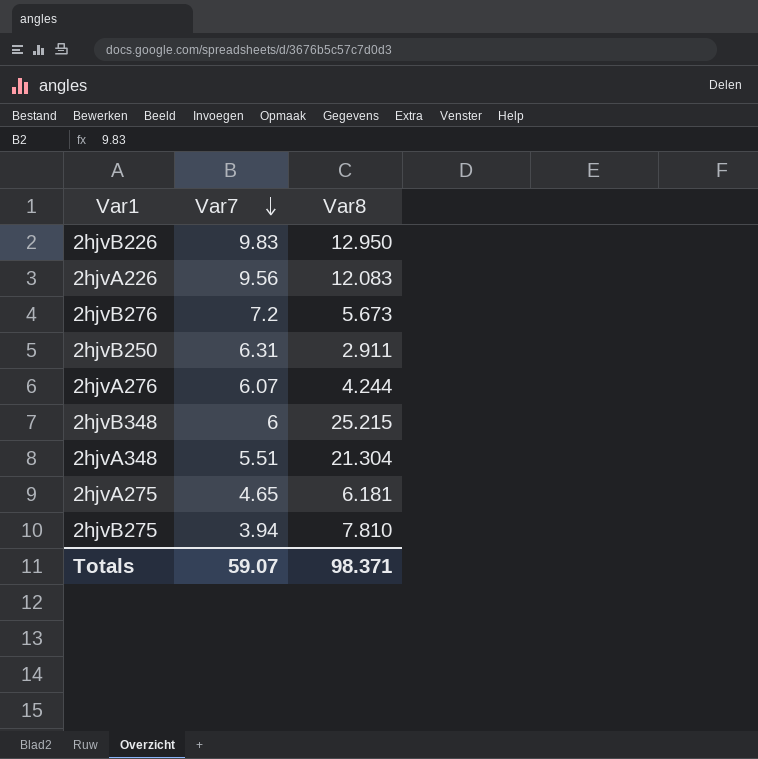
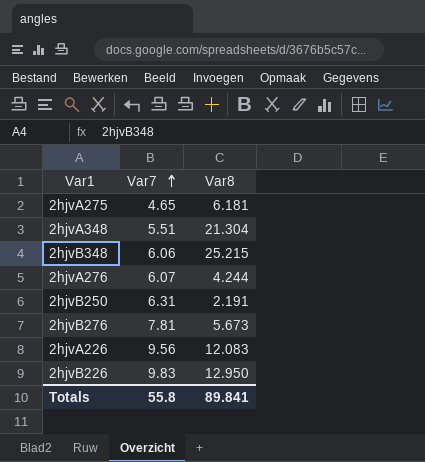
row order: Var7 descending -> Var7 ascending
row 2hjvB275: 3.94 | 7.810 -> none
2hjvB348 | Var7: 6 -> 6.06
2hjvB250 | Var8: 2.911 -> 2.191
2hjvB276 | Var7: 7.2 -> 7.81
Totals | Var7: 59.07 -> 55.8
Totals | Var8: 98.371 -> 89.841

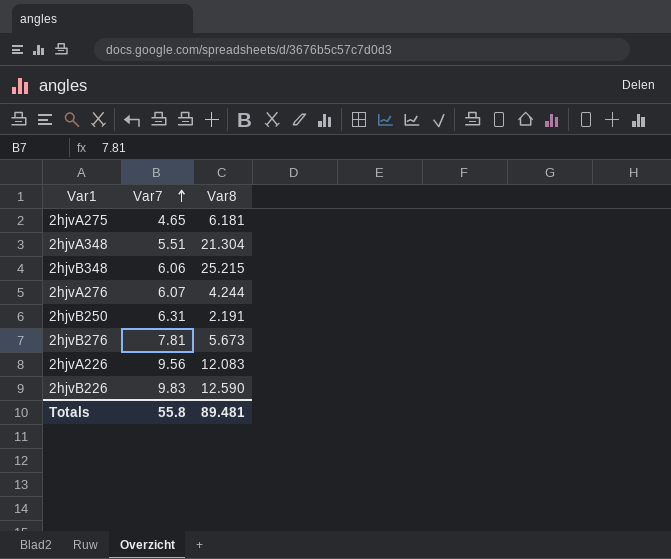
2hjvB226 | Var8: 12.950 -> 12.590
Totals | Var8: 89.841 -> 89.481

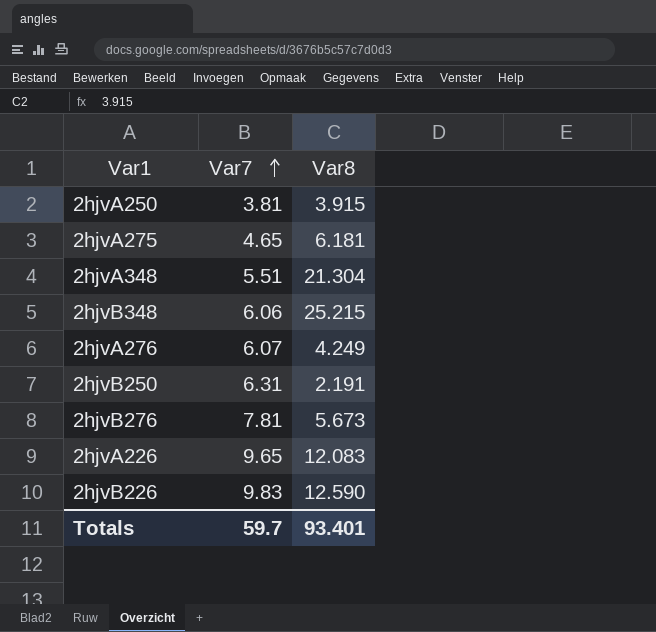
row 2hjvA250: none -> 3.81 | 3.915
2hjvA276 | Var8: 4.244 -> 4.249
2hjvA226 | Var7: 9.56 -> 9.65
Totals | Var7: 55.8 -> 59.7
Totals | Var8: 89.481 -> 93.401

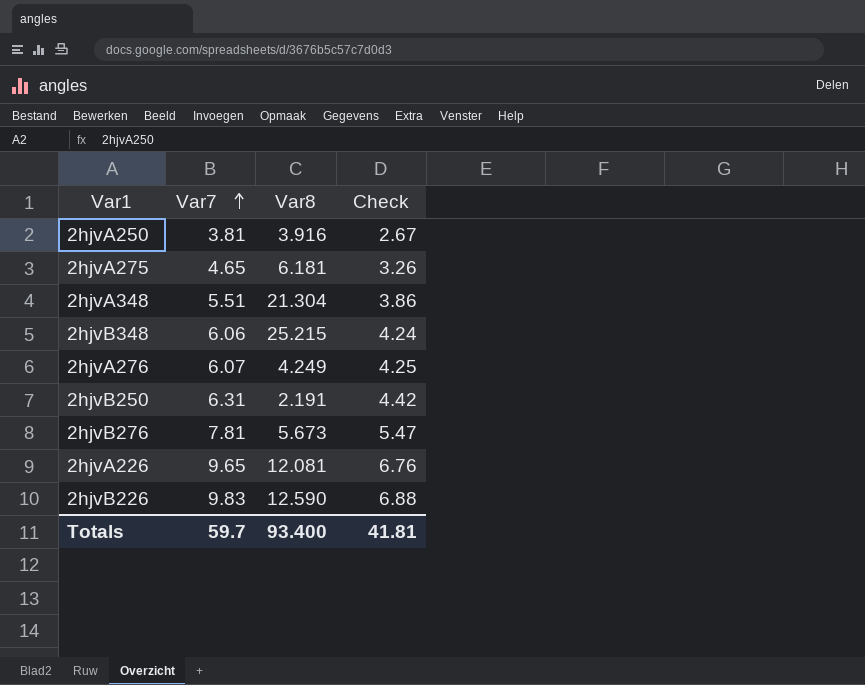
column Check | formula: none -> [Var7] * 0.7
2hjvA250 | Var8: 3.915 -> 3.916
2hjvA226 | Var8: 12.083 -> 12.081
Totals | Var8: 93.401 -> 93.400

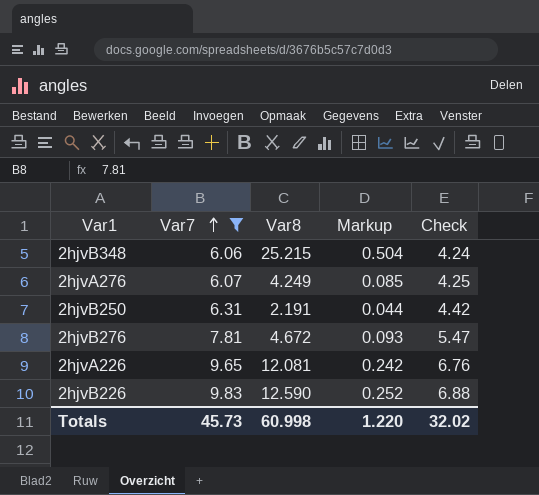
filter: none -> Var7 >= 6.06
column Markup | formula: none -> [Var8] * 0.02
2hjvB276 | Var8: 5.673 -> 4.672
Totals | Var7: 59.7 -> 45.73
Totals | Var8: 93.400 -> 60.998
Totals | Check: 41.81 -> 32.02

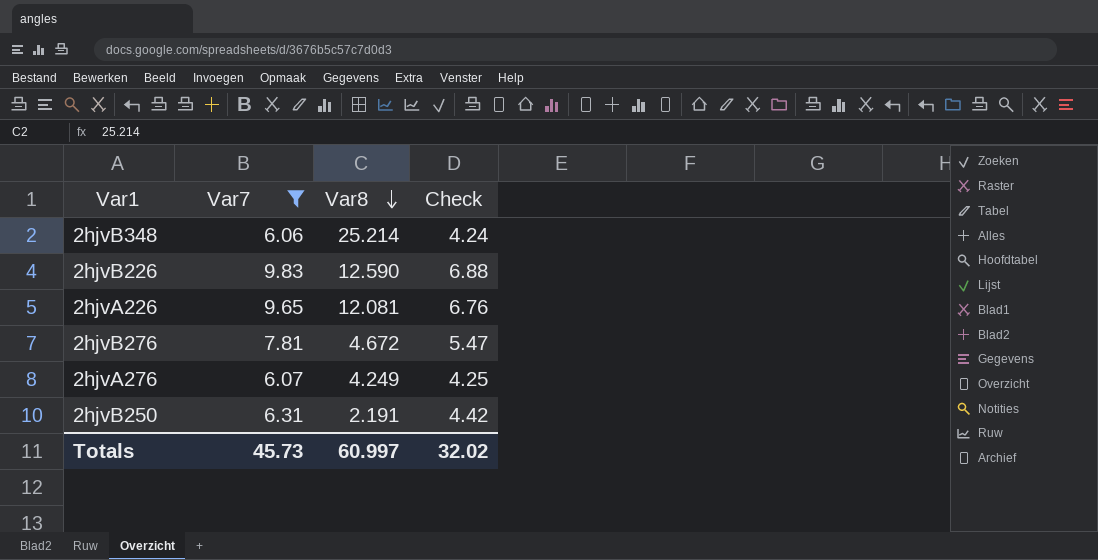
row order: Var7 ascending -> Var8 descending
column Markup | formula: [Var8] * 0.02 -> none
2hjvB348 | Var8: 25.215 -> 25.214
Totals | Var8: 60.998 -> 60.997

